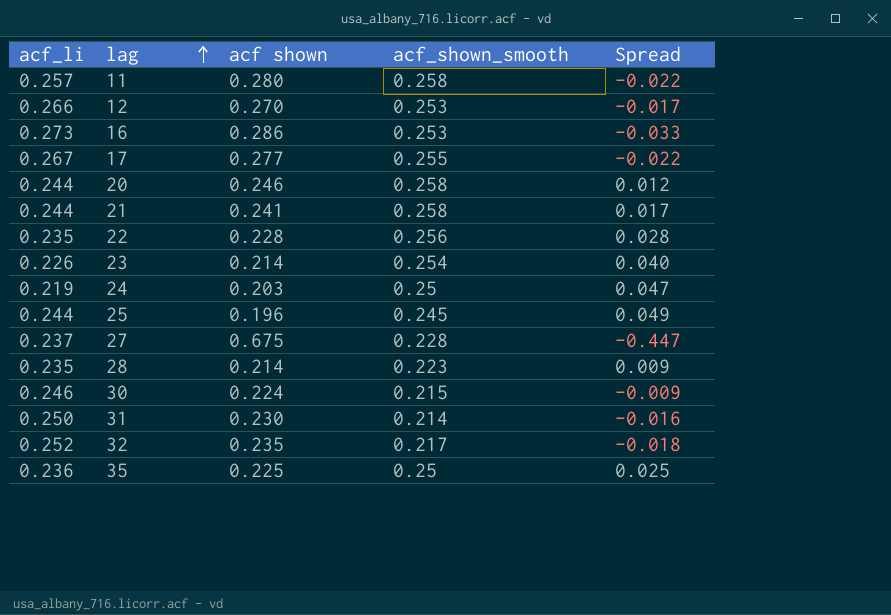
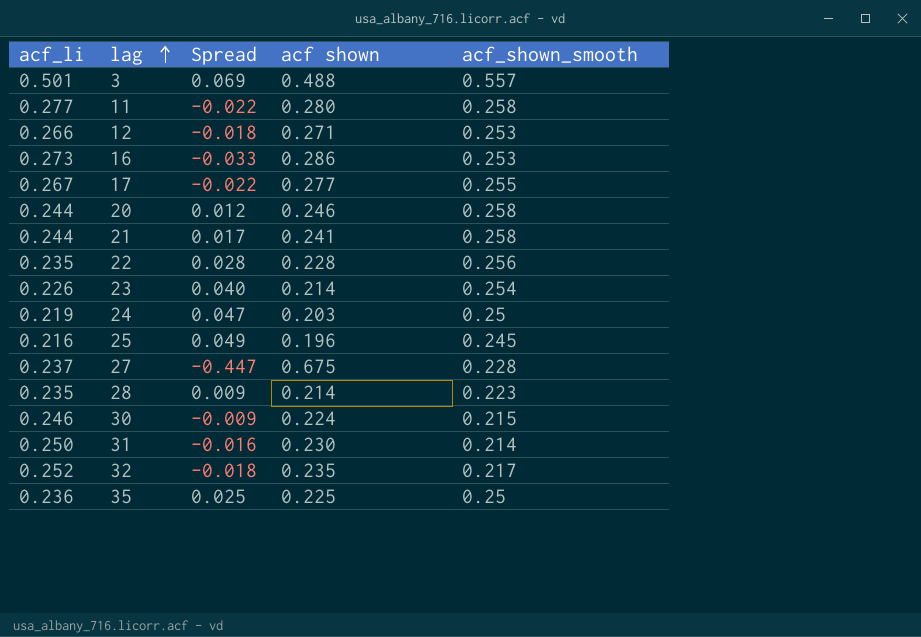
column Spread | position: 5 -> 3
row 3: none -> 0.501 | 0.069 | 0.488 | 0.557
11 | acf_li: 0.257 -> 0.277
12 | Spread: -0.017 -> -0.018
12 | acf shown: 0.270 -> 0.271
25 | acf_li: 0.244 -> 0.216

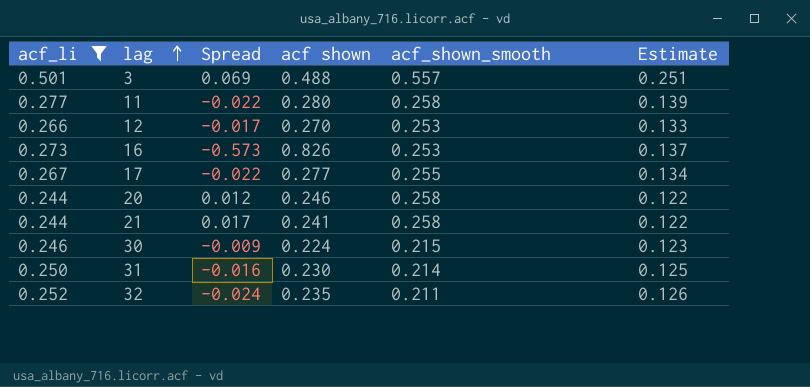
filter: none -> acf_li >= 0.244
column Estimate | formula: none -> [acf_li] * 0.5
12 | Spread: -0.018 -> -0.017
12 | acf shown: 0.271 -> 0.270
16 | Spread: -0.033 -> -0.573
16 | acf shown: 0.286 -> 0.826
32 | Spread: -0.018 -> -0.024
32 | acf_shown_smooth: 0.217 -> 0.211

